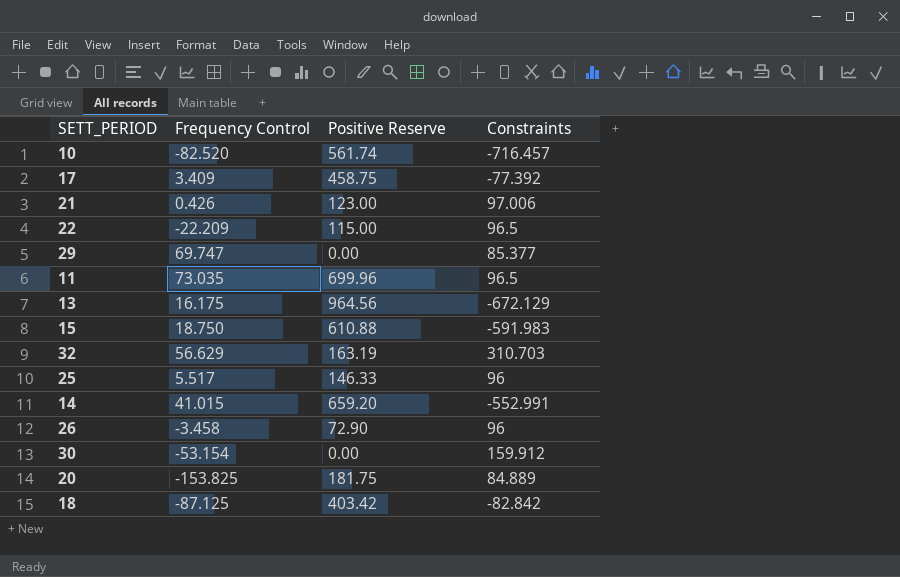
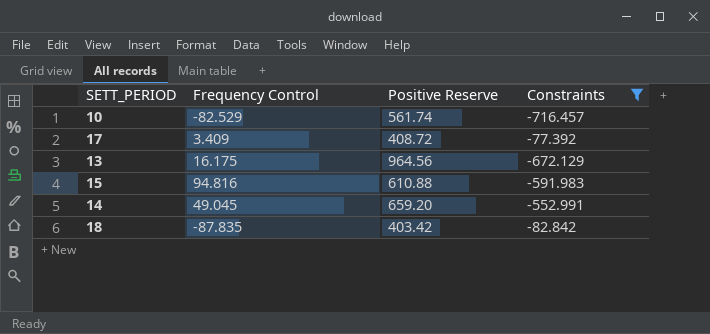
filter: none -> Constraints <= -77.392
10 | Frequency Control: -82.520 -> -82.529
17 | Positive Reserve: 458.75 -> 408.72
15 | Frequency Control: 18.750 -> 94.816
14 | Frequency Control: 41.015 -> 49.045
18 | Frequency Control: -87.125 -> -87.835

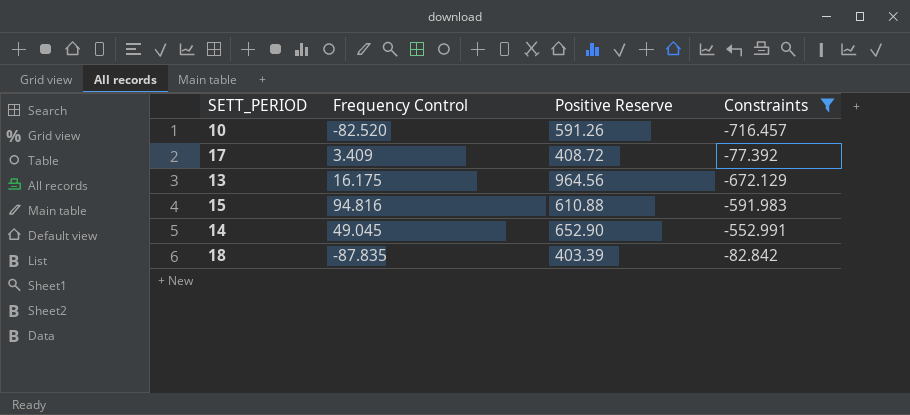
10 | Frequency Control: -82.529 -> -82.520
10 | Positive Reserve: 561.74 -> 591.26
14 | Positive Reserve: 659.20 -> 652.90
18 | Positive Reserve: 403.42 -> 403.39

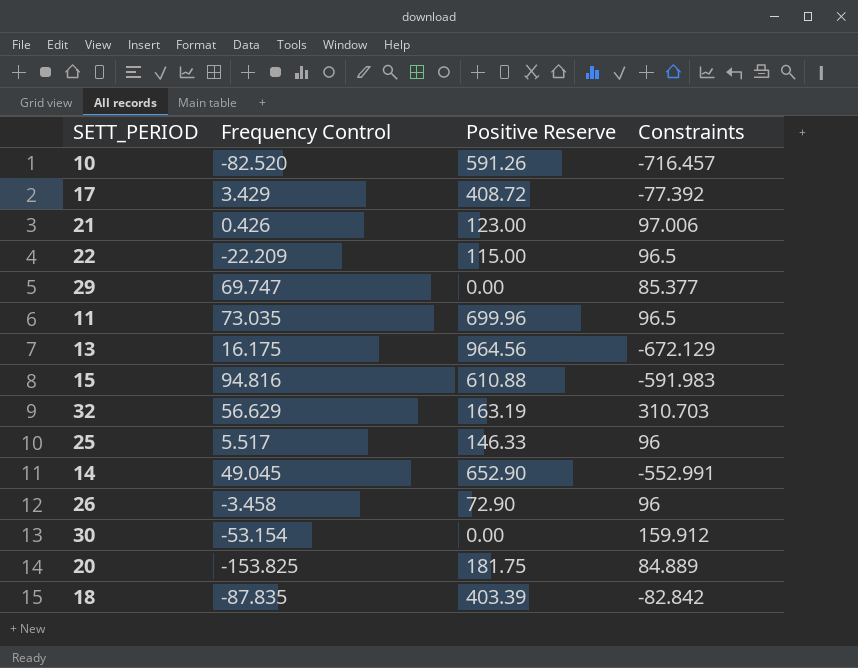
filter: Constraints <= -77.392 -> none
17 | Frequency Control: 3.409 -> 3.429

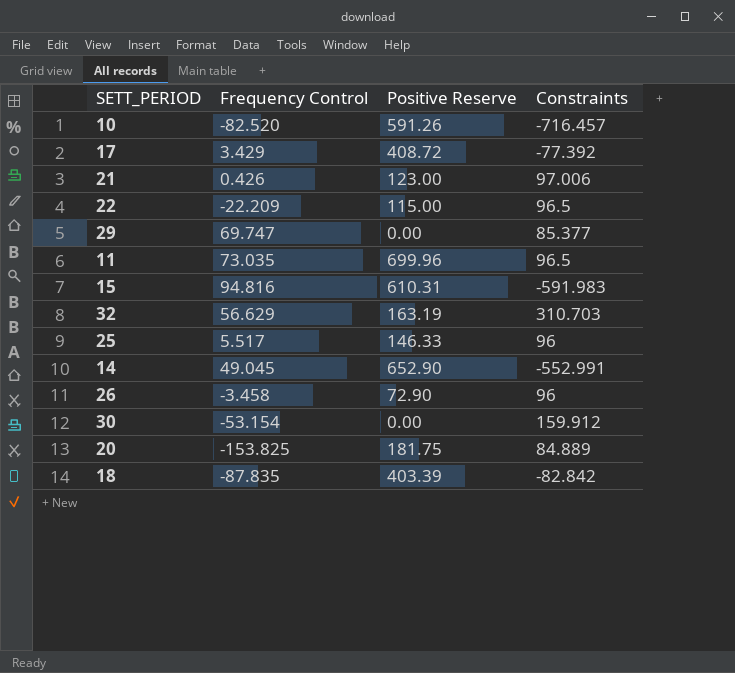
row 13: 16.175 | 964.56 | -672.129 -> none
15 | Positive Reserve: 610.88 -> 610.31

